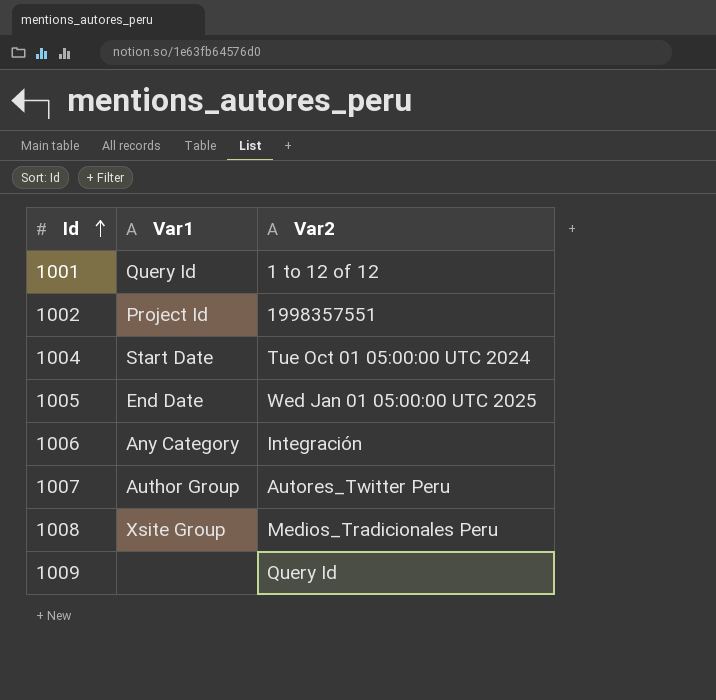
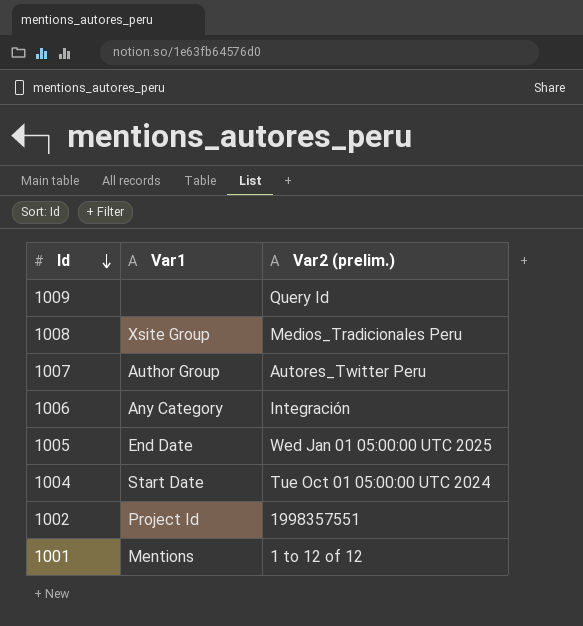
row order: Id ascending -> Id descending
column name: Var2 -> Var2 (prelim.)
1001 | Var1: Query Id -> Mentions

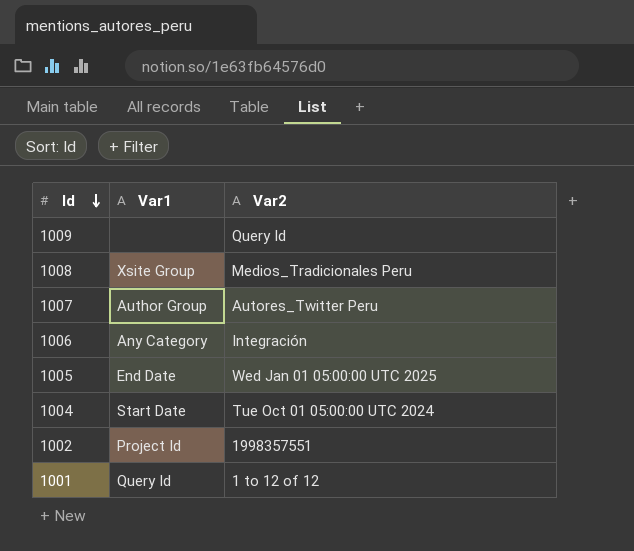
column name: Var2 (prelim.) -> Var2
1001 | Var1: Mentions -> Query Id

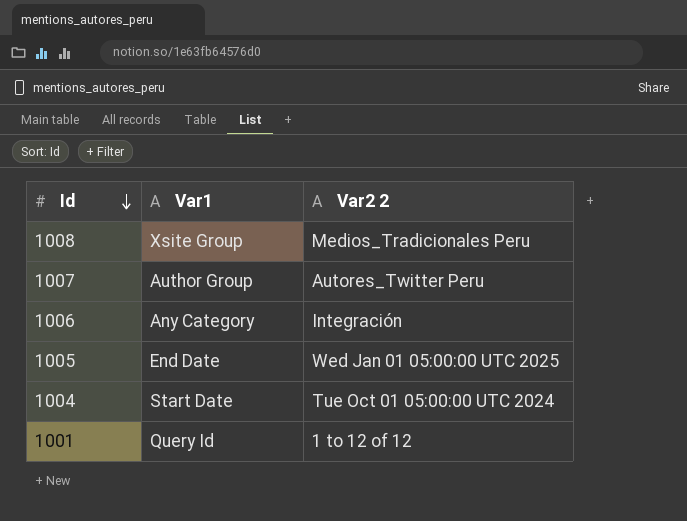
column name: Var2 -> Var2 2
row 1009: none | Query Id -> none
row 1002: Project Id | 1998357551 -> none

